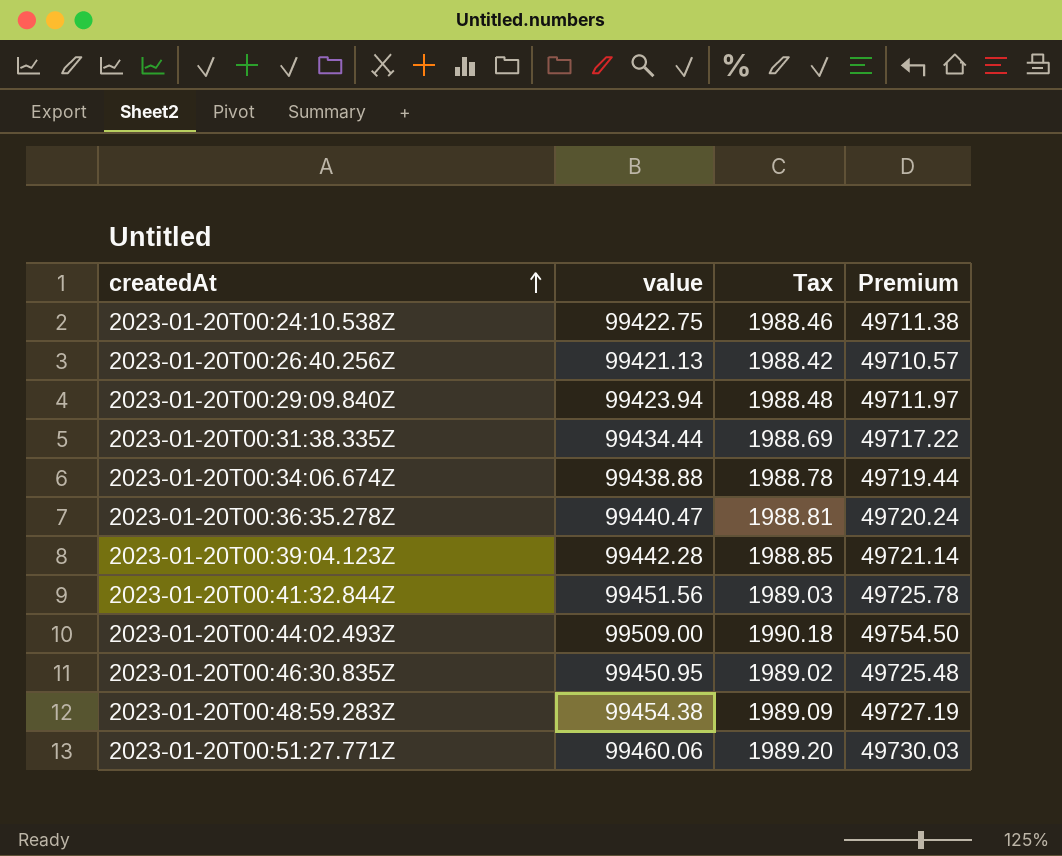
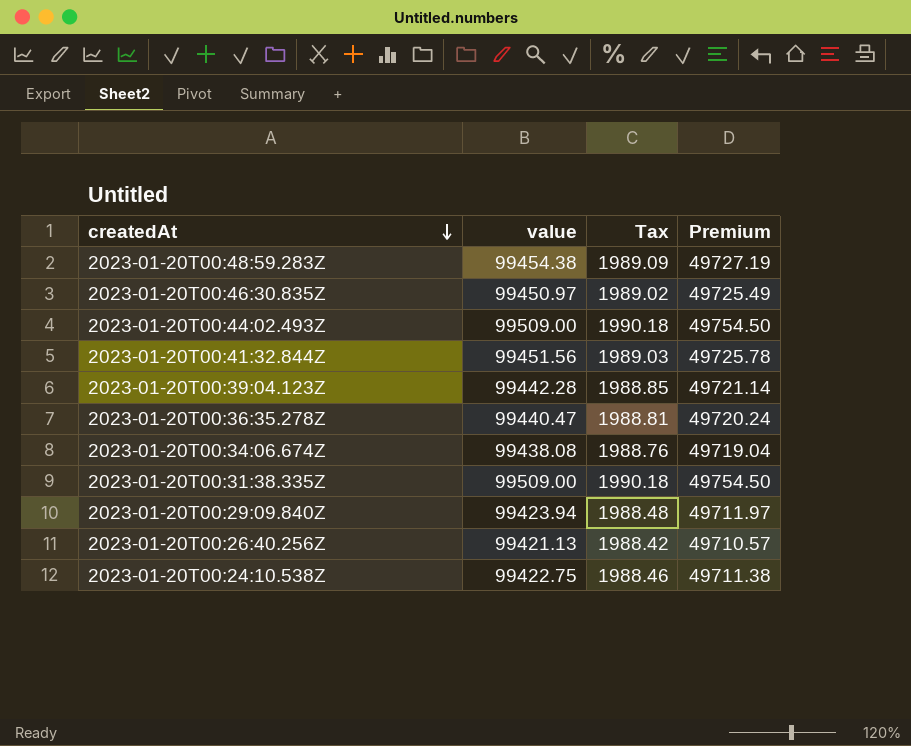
row order: createdAt ascending -> createdAt descending
row 2023-01-20T00:51:27.771Z: 99460.06 | 1989.20 | 49730.03 -> none
2023-01-20T00:46:30.835Z | value: 99450.95 -> 99450.97
2023-01-20T00:46:30.835Z | Premium: 49725.48 -> 49725.49
2023-01-20T00:34:06.674Z | value: 99438.88 -> 99438.08
2023-01-20T00:34:06.674Z | Tax: 1988.78 -> 1988.76
2023-01-20T00:34:06.674Z | Premium: 49719.44 -> 49719.04
2023-01-20T00:31:38.335Z | value: 99434.44 -> 99509.00
2023-01-20T00:31:38.335Z | Tax: 1988.69 -> 1990.18
2023-01-20T00:31:38.335Z | Premium: 49717.22 -> 49754.50

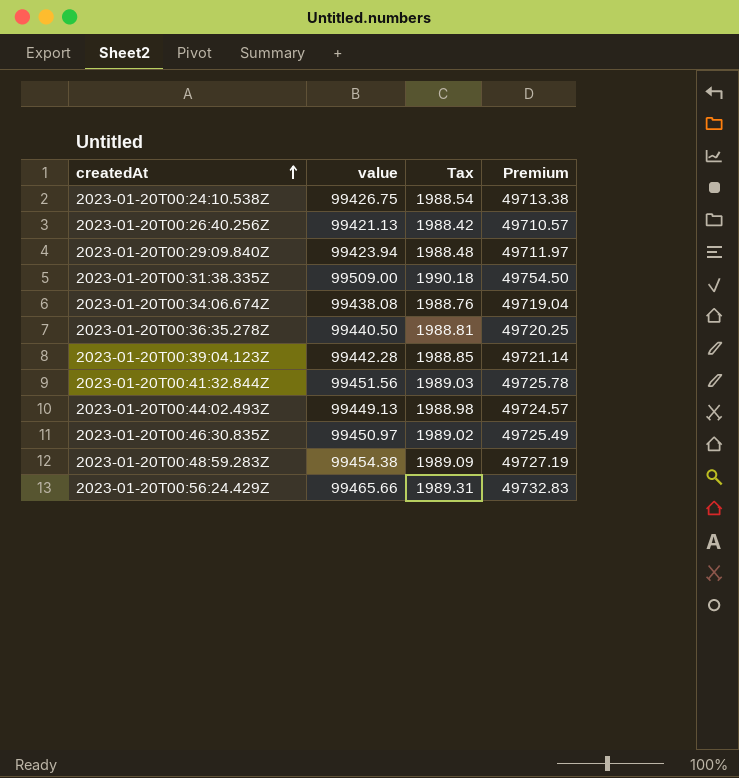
row order: createdAt descending -> createdAt ascending
2023-01-20T00:24:10.538Z | value: 99422.75 -> 99426.75
2023-01-20T00:24:10.538Z | Tax: 1988.46 -> 1988.54
2023-01-20T00:24:10.538Z | Premium: 49711.38 -> 49713.38
2023-01-20T00:36:35.278Z | value: 99440.47 -> 99440.50
2023-01-20T00:36:35.278Z | Premium: 49720.24 -> 49720.25
2023-01-20T00:44:02.493Z | value: 99509.00 -> 99449.13
2023-01-20T00:44:02.493Z | Tax: 1990.18 -> 1988.98
2023-01-20T00:44:02.493Z | Premium: 49754.50 -> 49724.57
row 2023-01-20T00:56:24.429Z: none -> 99465.66 | 1989.31 | 49732.83

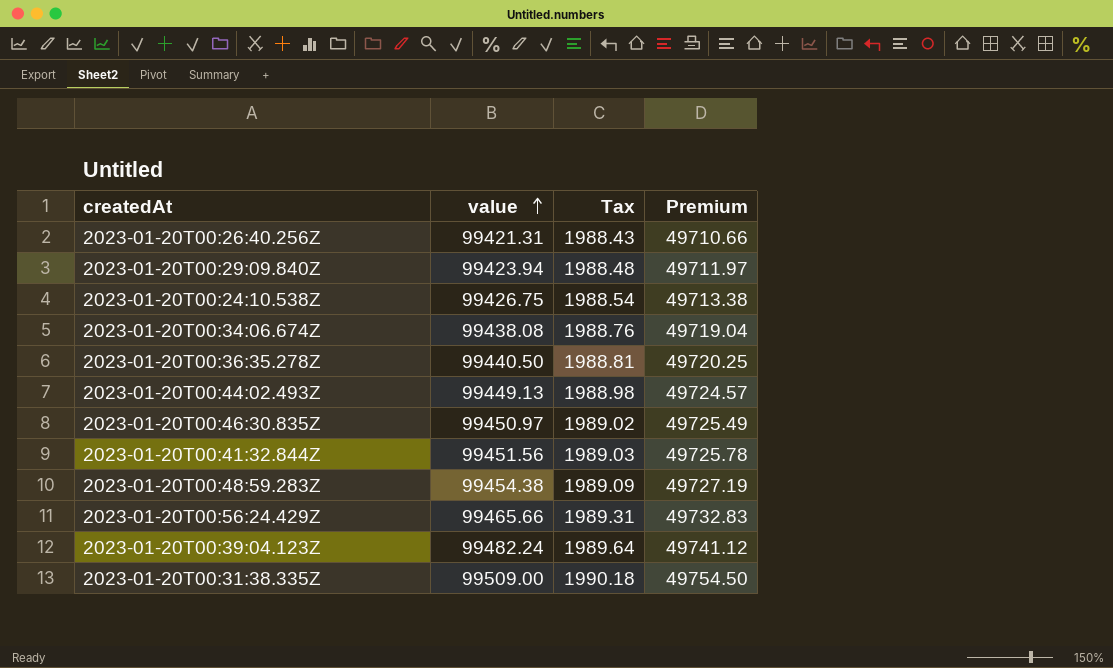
row order: createdAt ascending -> value ascending
2023-01-20T00:26:40.256Z | value: 99421.13 -> 99421.31
2023-01-20T00:26:40.256Z | Tax: 1988.42 -> 1988.43
2023-01-20T00:26:40.256Z | Premium: 49710.57 -> 49710.66
2023-01-20T00:39:04.123Z | value: 99442.28 -> 99482.24
2023-01-20T00:39:04.123Z | Tax: 1988.85 -> 1989.64
2023-01-20T00:39:04.123Z | Premium: 49721.14 -> 49741.12

